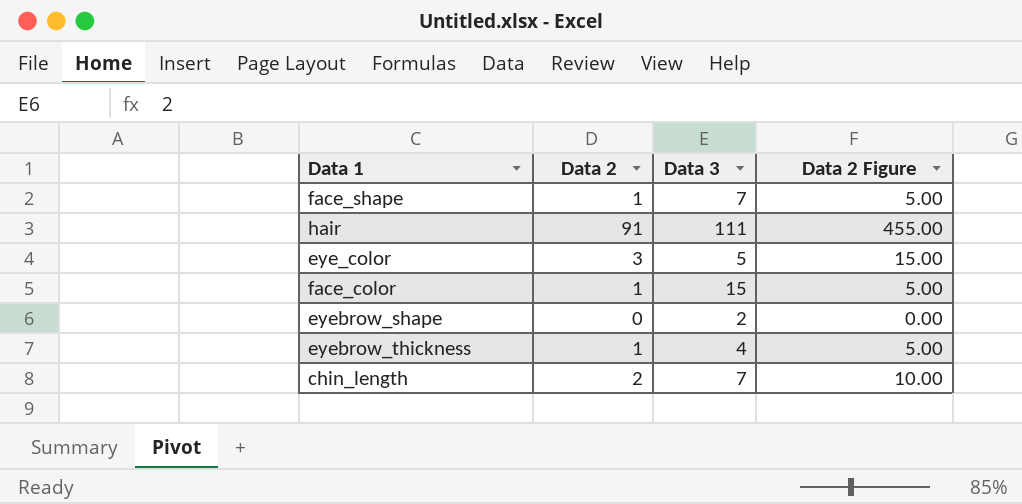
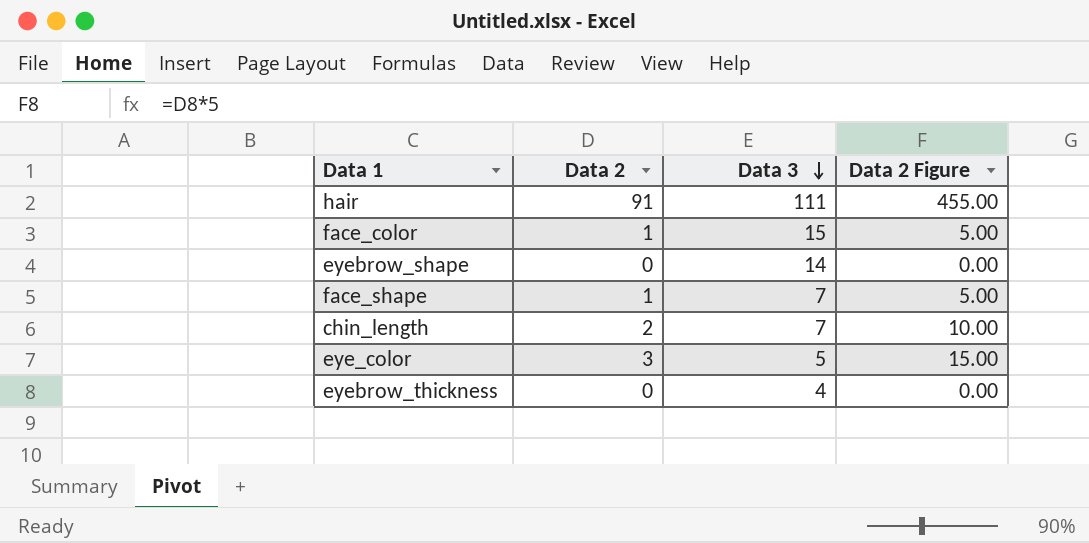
row order: none -> Data 3 descending
eyebrow_shape | Data 3: 2 -> 14
eyebrow_thickness | Data 2: 1 -> 0
eyebrow_thickness | Data 2 Figure: 5.00 -> 0.00

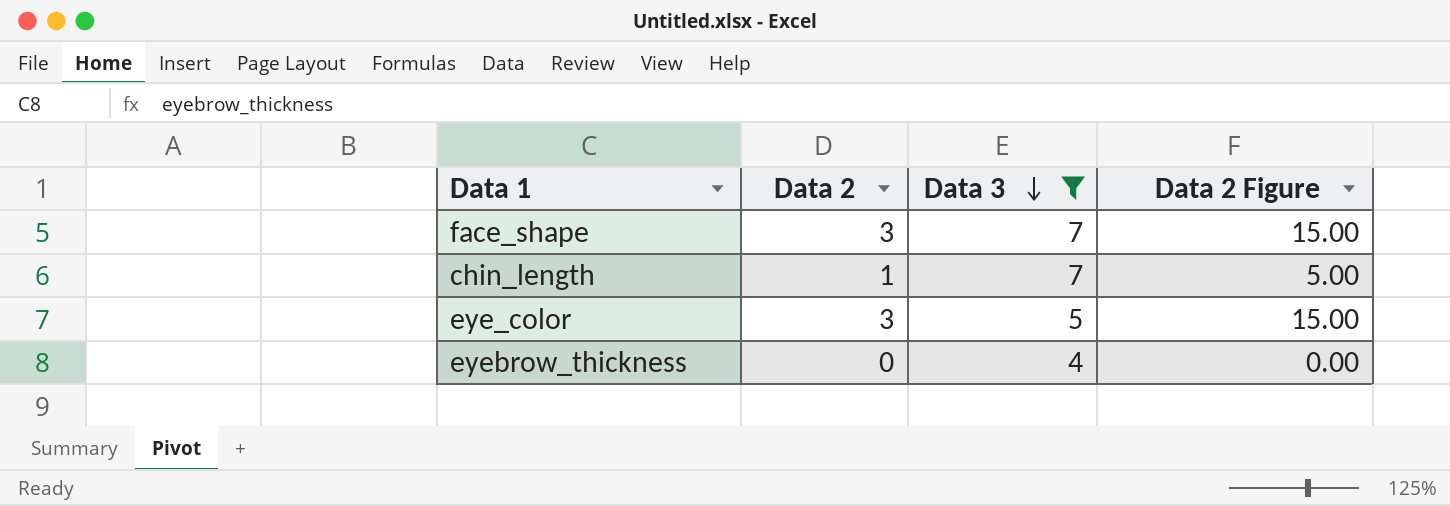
filter: none -> Data 3 <= 7
face_shape | Data 2: 1 -> 3
face_shape | Data 2 Figure: 5.00 -> 15.00
chin_length | Data 2: 2 -> 1
chin_length | Data 2 Figure: 10.00 -> 5.00

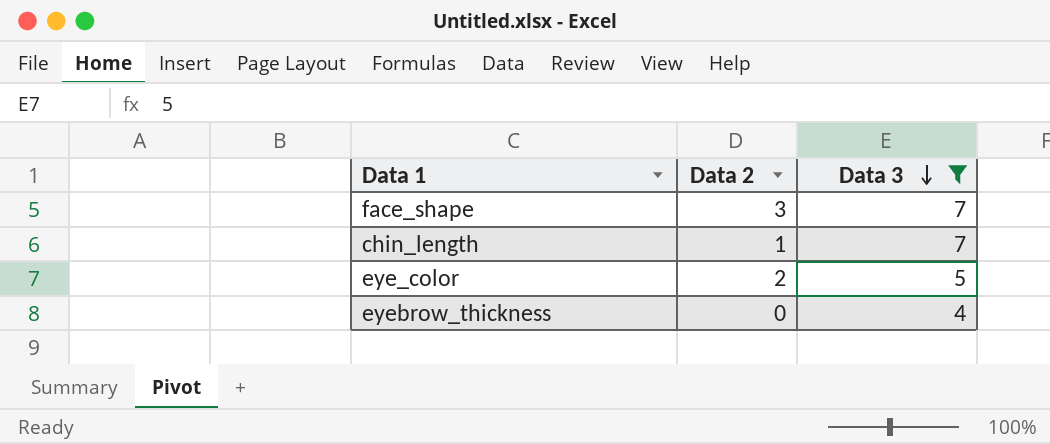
column Data 2 Figure | formula: [Data 2] * 5 -> none
eye_color | Data 2: 3 -> 2

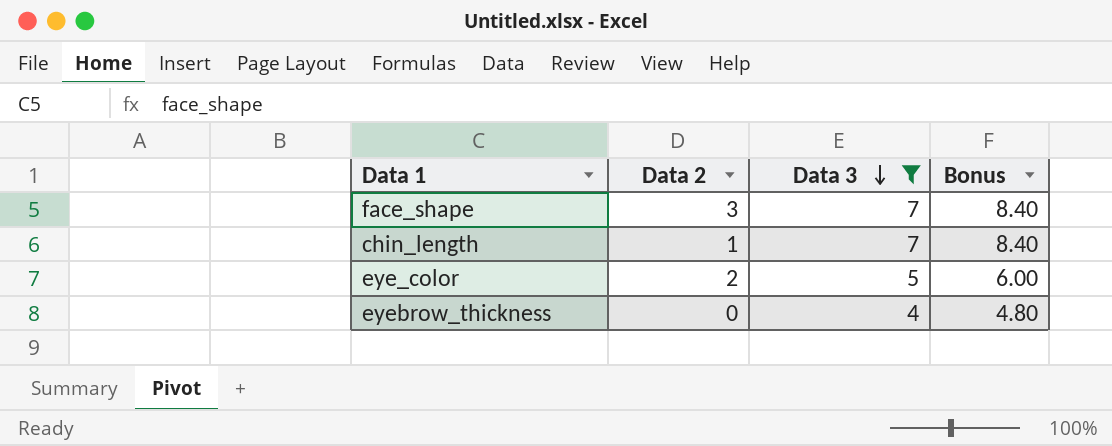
column Bonus | formula: none -> [Data 3] * 1.2

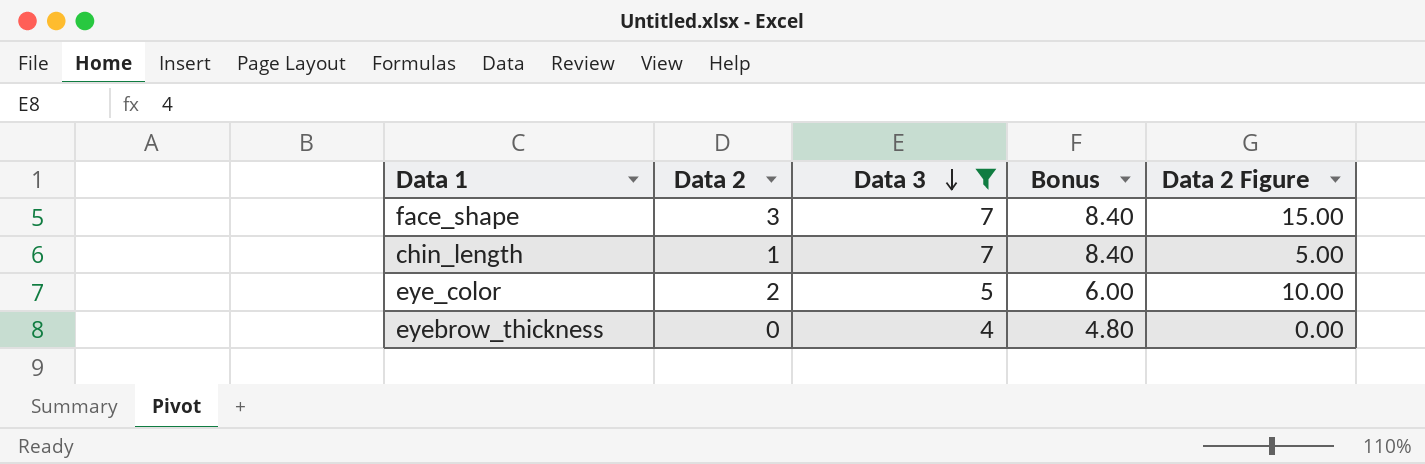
column Data 2 Figure | formula: none -> [Data 2] * 5

